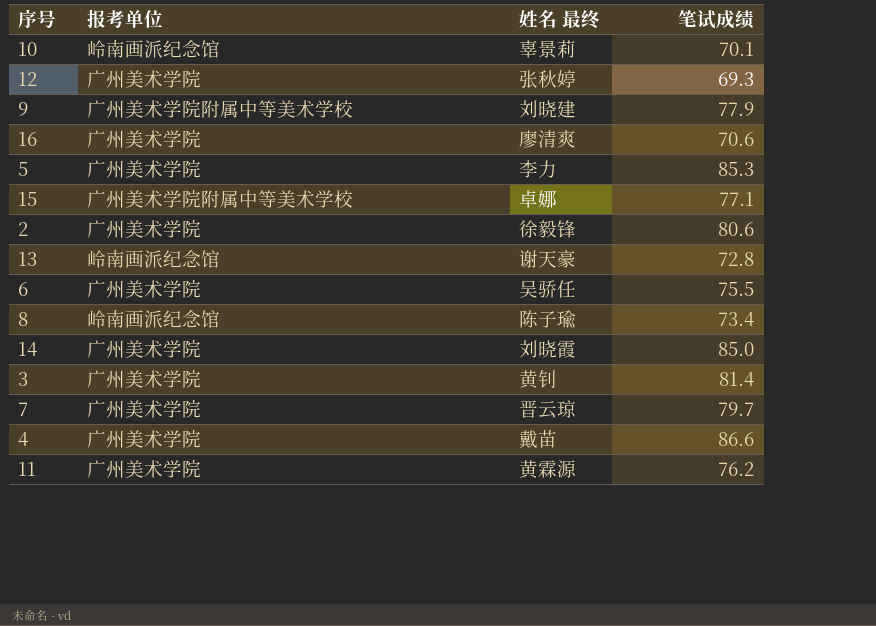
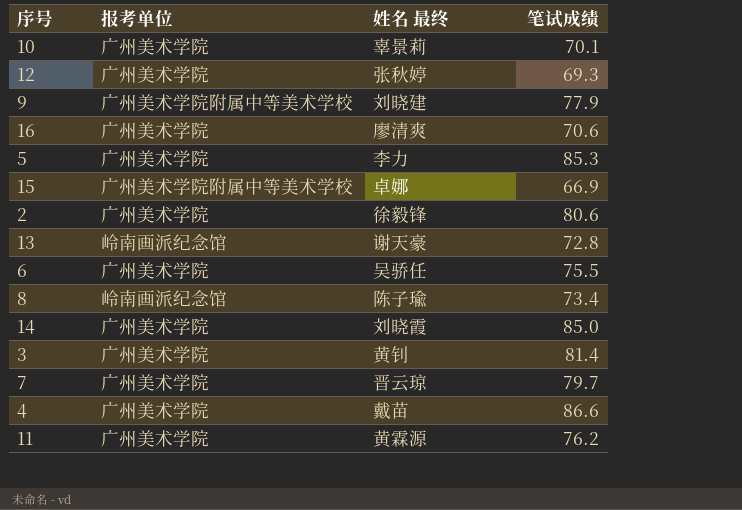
10 | 报考单位: 岭南画派纪念馆 -> 广州美术学院
15 | 笔试成绩: 77.1 -> 66.9

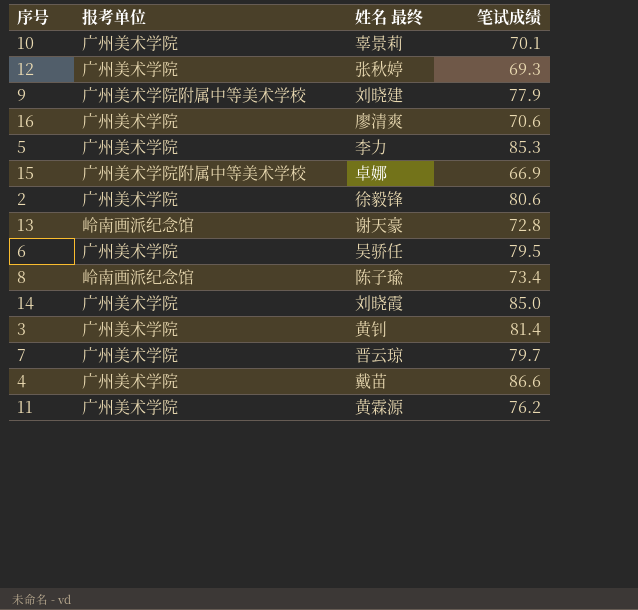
6 | 笔试成绩: 75.5 -> 79.5

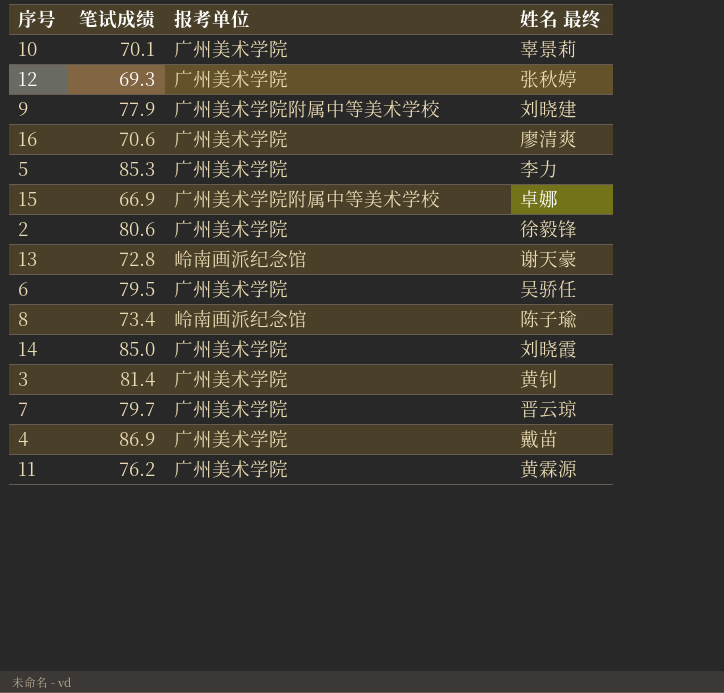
column 笔试成绩 | position: 4 -> 2
4 | 笔试成绩: 86.6 -> 86.9

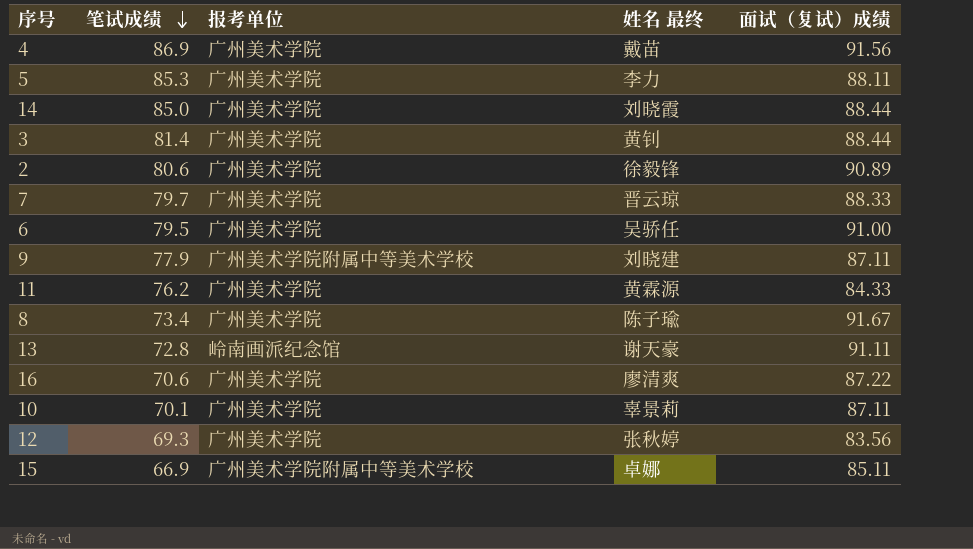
row order: none -> 笔试成绩 descending
column 面试（复试）成绩 | position: none -> 5
8 | 报考单位: 岭南画派纪念馆 -> 广州美术学院

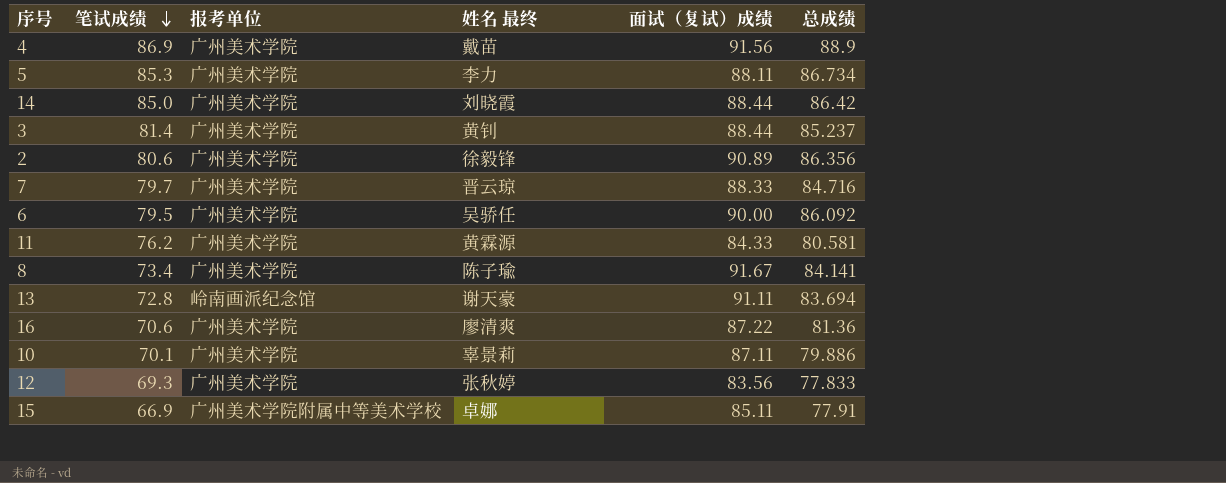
column 总成绩 | position: none -> 6
row 9: 77.9 | 广州美术学院附属中等美术学校 | 刘晓建 | 87.11 -> none
6 | 面试（复试）成绩: 91.00 -> 90.00

